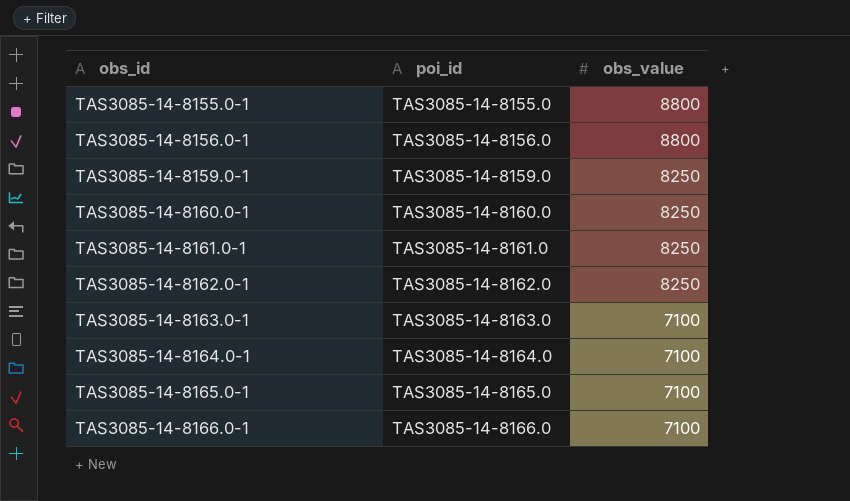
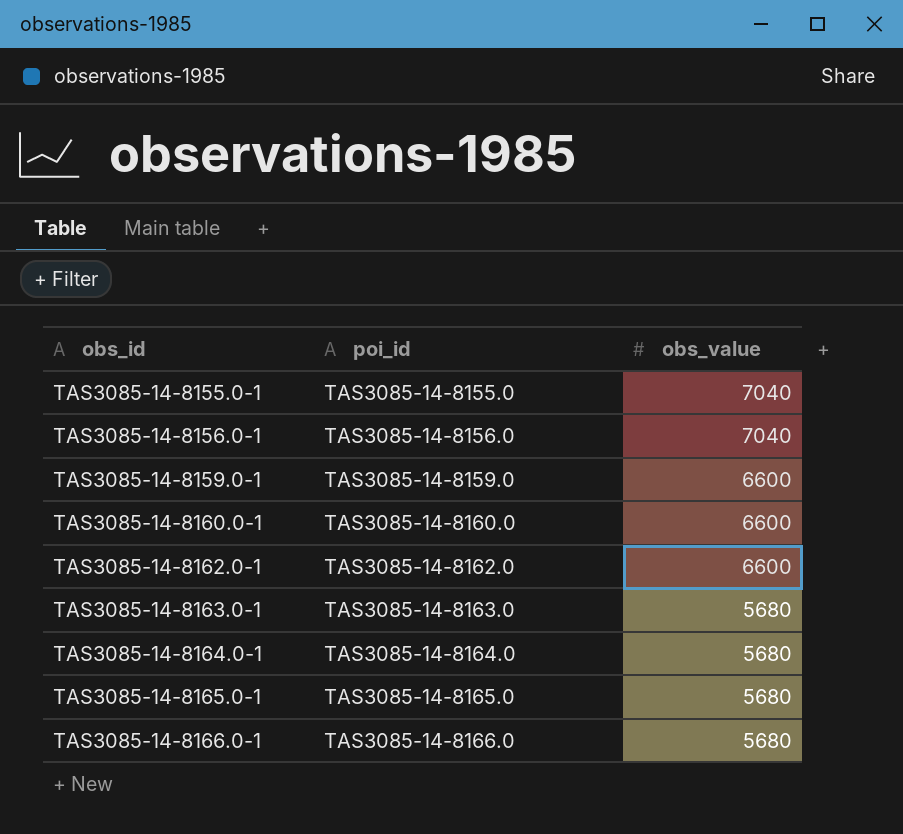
row TAS3085-14-8161.0-1: TAS3085-14-8161.0 | 8250 -> none
TAS3085-14-8155.0-1 | obs_value: 8800 -> 7040
TAS3085-14-8156.0-1 | obs_value: 8800 -> 7040
TAS3085-14-8159.0-1 | obs_value: 8250 -> 6600
TAS3085-14-8160.0-1 | obs_value: 8250 -> 6600
TAS3085-14-8162.0-1 | obs_value: 8250 -> 6600
TAS3085-14-8163.0-1 | obs_value: 7100 -> 5680
TAS3085-14-8164.0-1 | obs_value: 7100 -> 5680
TAS3085-14-8165.0-1 | obs_value: 7100 -> 5680
TAS3085-14-8166.0-1 | obs_value: 7100 -> 5680

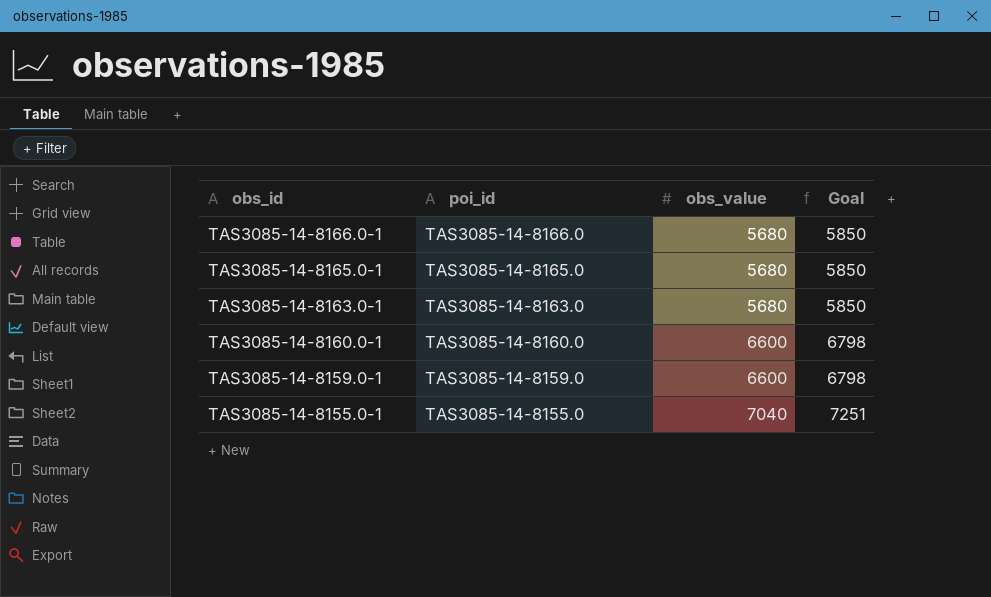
row order: obs_id ascending -> obs_id descending
column Goal | formula: none -> [obs_value] * 1.03
row TAS3085-14-8156.0-1: TAS3085-14-8156.0 | 7040 -> none
row TAS3085-14-8162.0-1: TAS3085-14-8162.0 | 6600 -> none
row TAS3085-14-8164.0-1: TAS3085-14-8164.0 | 5680 -> none

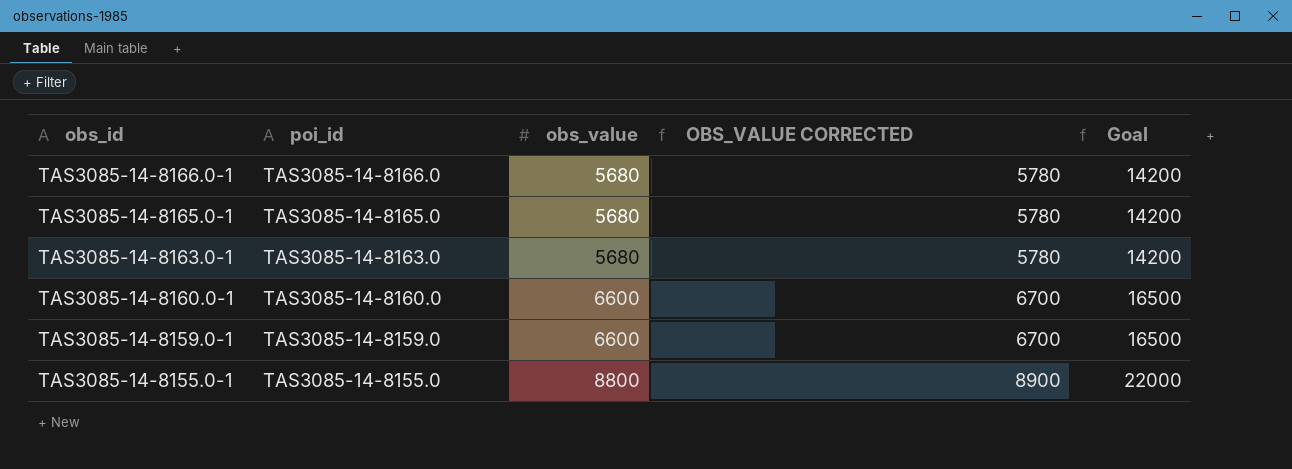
column OBS_VALUE CORRECTED | formula: none -> [obs_value] + 100
column Goal | formula: [obs_value] * 1.03 -> [obs_value] * 2.5
TAS3085-14-8155.0-1 | obs_value: 7040 -> 8800

